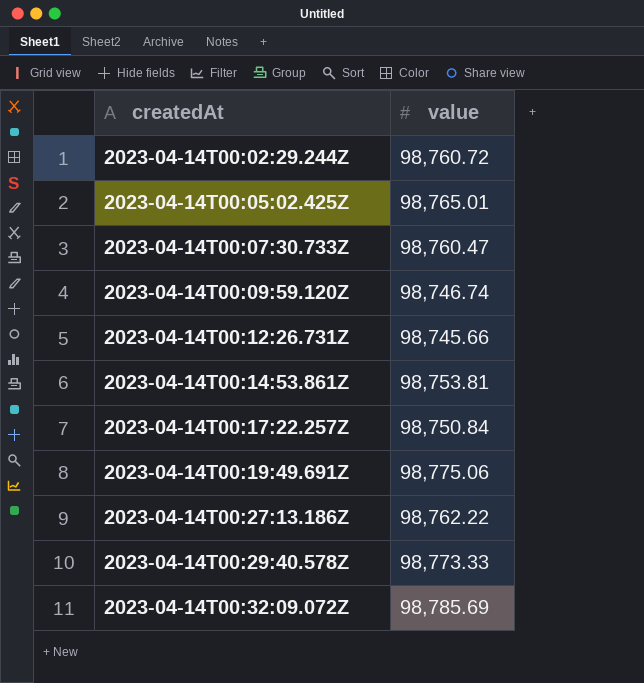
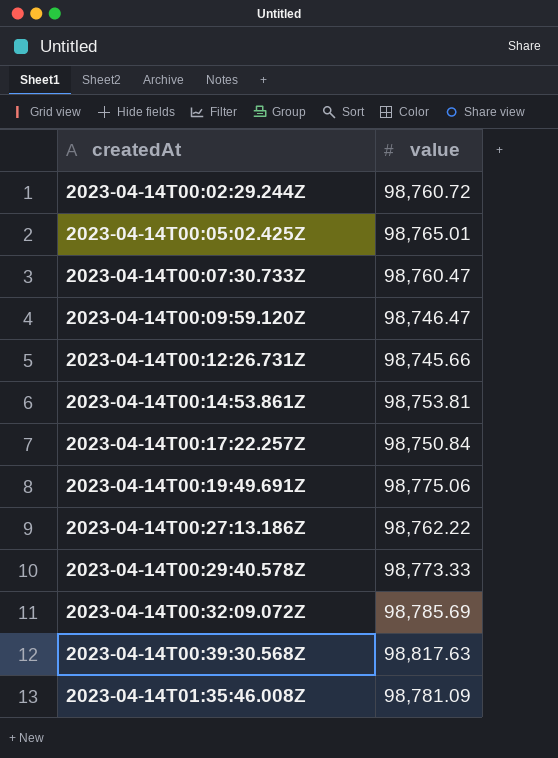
2023-04-14T00:09:59.120Z | value: 98,746.74 -> 98,746.47
row 2023-04-14T00:39:30.568Z: none -> 98,817.63
row 2023-04-14T01:35:46.008Z: none -> 98,781.09

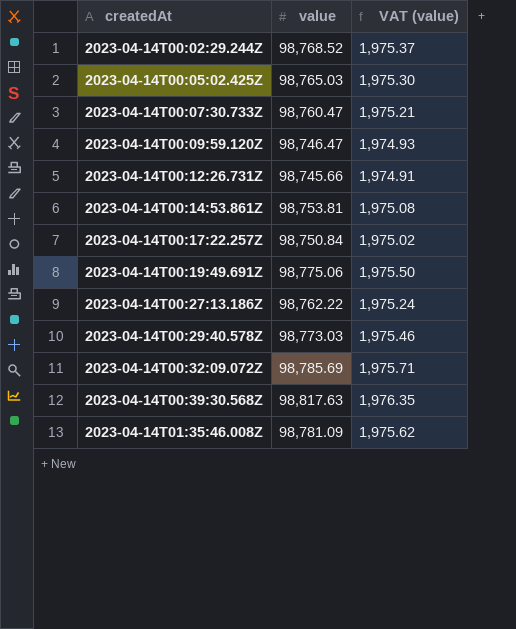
column VAT (value) | formula: none -> [value] * 0.02
2023-04-14T00:02:29.244Z | value: 98,760.72 -> 98,768.52
2023-04-14T00:05:02.425Z | value: 98,765.01 -> 98,765.03
2023-04-14T00:29:40.578Z | value: 98,773.33 -> 98,773.03

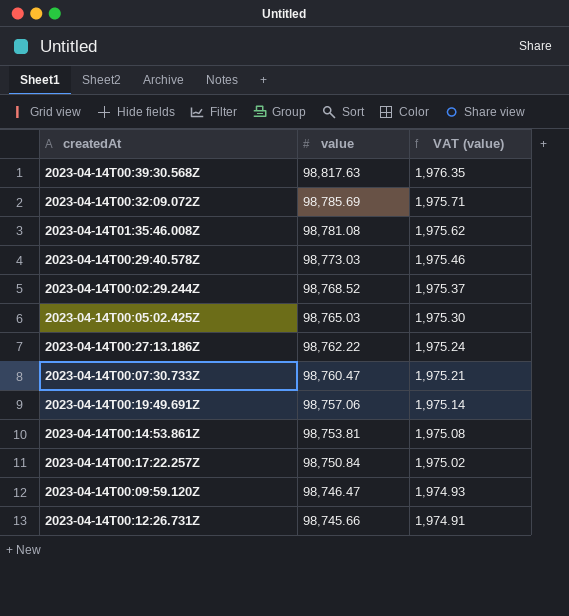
row order: createdAt ascending -> value descending
2023-04-14T01:35:46.008Z | value: 98,781.09 -> 98,781.08
2023-04-14T00:19:49.691Z | value: 98,775.06 -> 98,757.06
2023-04-14T00:19:49.691Z | VAT (value): 1,975.50 -> 1,975.14

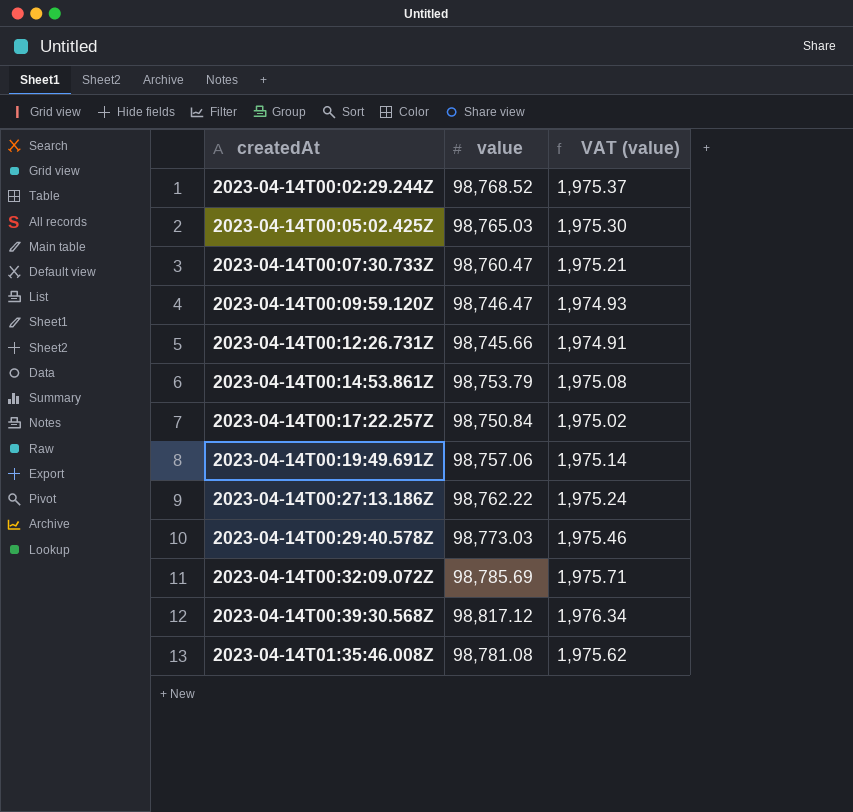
row order: value descending -> createdAt ascending
2023-04-14T00:14:53.861Z | value: 98,753.81 -> 98,753.79
2023-04-14T00:39:30.568Z | value: 98,817.63 -> 98,817.12
2023-04-14T00:39:30.568Z | VAT (value): 1,976.35 -> 1,976.34

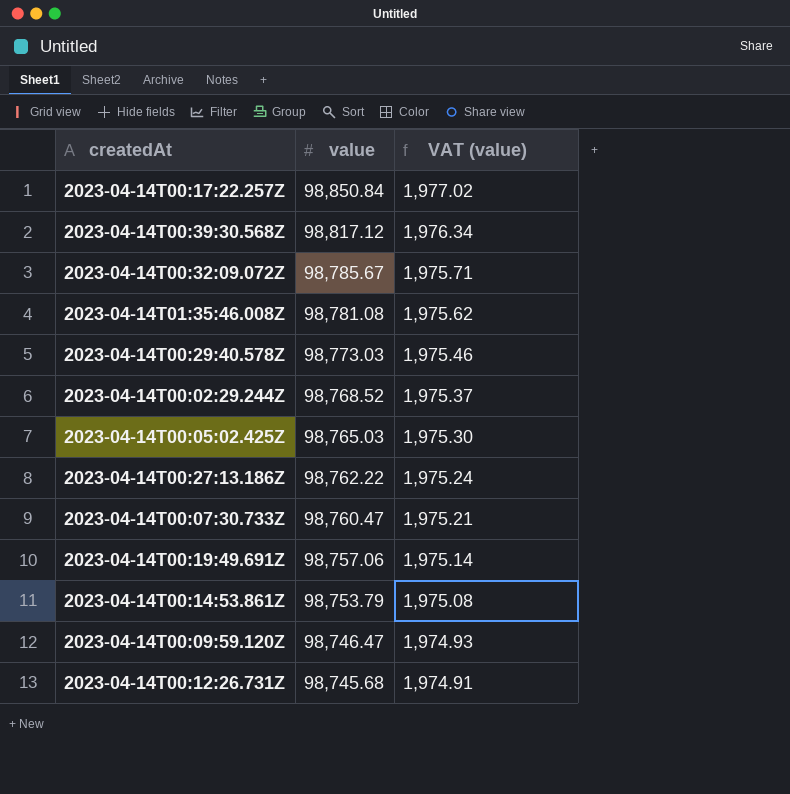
row order: createdAt ascending -> value descending
2023-04-14T00:17:22.257Z | value: 98,750.84 -> 98,850.84
2023-04-14T00:17:22.257Z | VAT (value): 1,975.02 -> 1,977.02
2023-04-14T00:32:09.072Z | value: 98,785.69 -> 98,785.67
2023-04-14T00:12:26.731Z | value: 98,745.66 -> 98,745.68

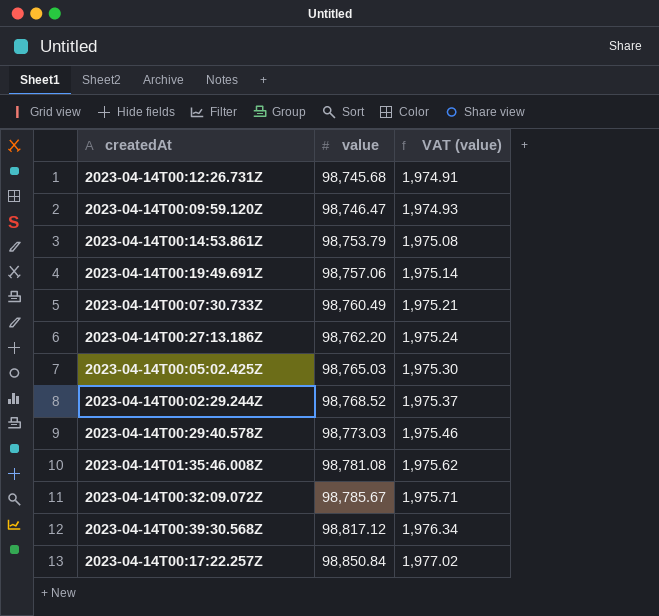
row order: value descending -> value ascending
2023-04-14T00:07:30.733Z | value: 98,760.47 -> 98,760.49
2023-04-14T00:27:13.186Z | value: 98,762.22 -> 98,762.20

